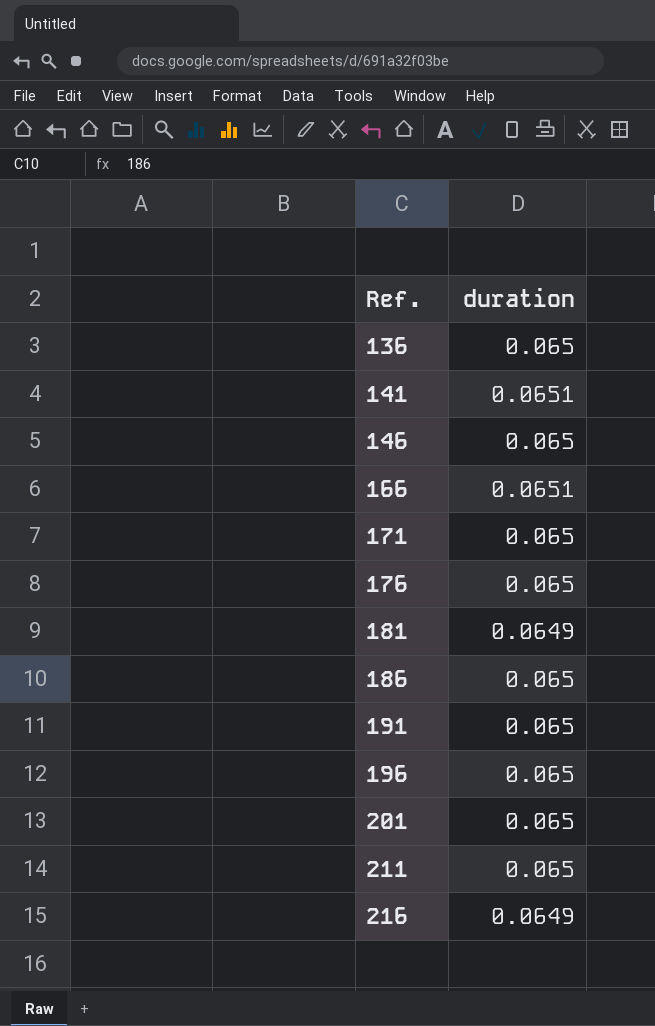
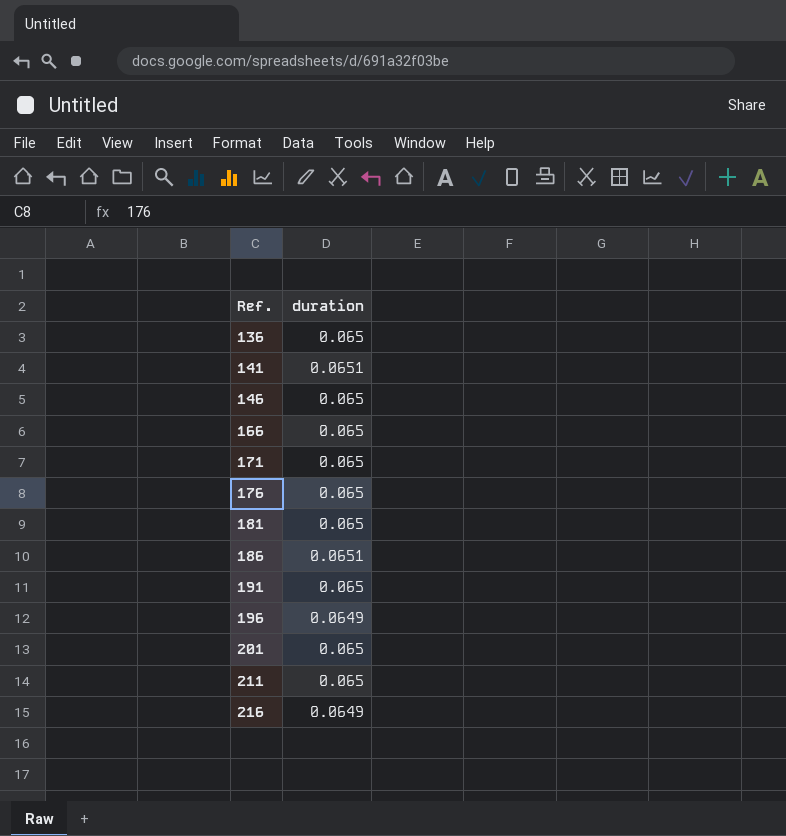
166 | duration: 0.0651 -> 0.065
181 | duration: 0.0649 -> 0.065
186 | duration: 0.065 -> 0.0651
196 | duration: 0.065 -> 0.0649

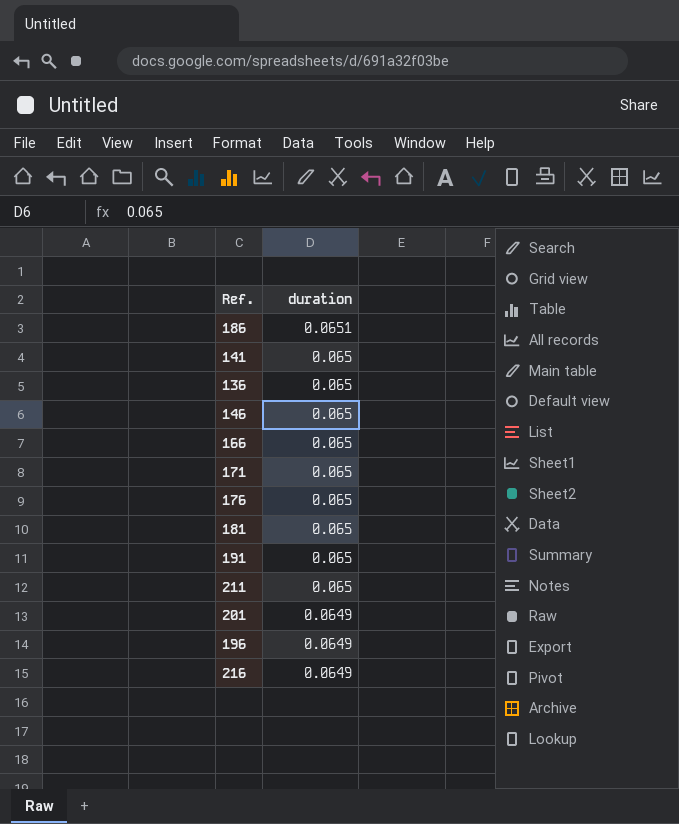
row order: Ref. ascending -> duration descending
141 | duration: 0.0651 -> 0.065
201 | duration: 0.065 -> 0.0649

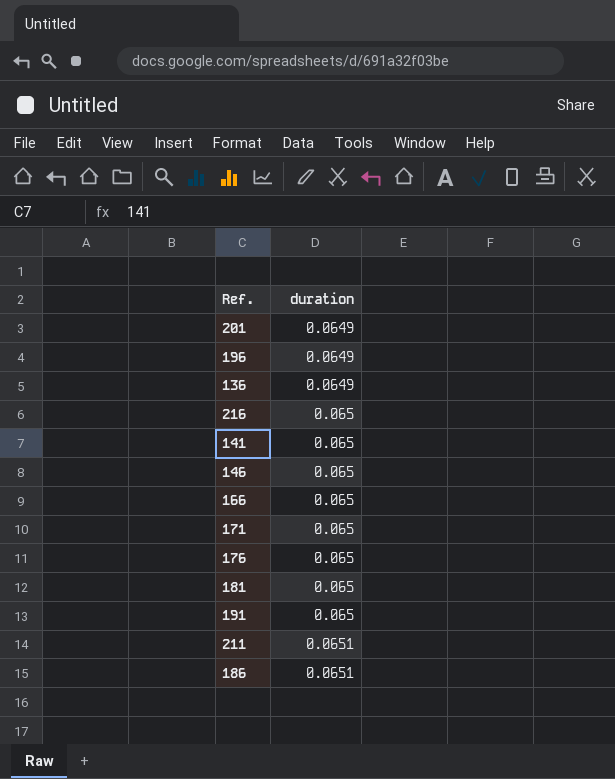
row order: duration descending -> duration ascending
136 | duration: 0.065 -> 0.0649
216 | duration: 0.0649 -> 0.065
211 | duration: 0.065 -> 0.0651

